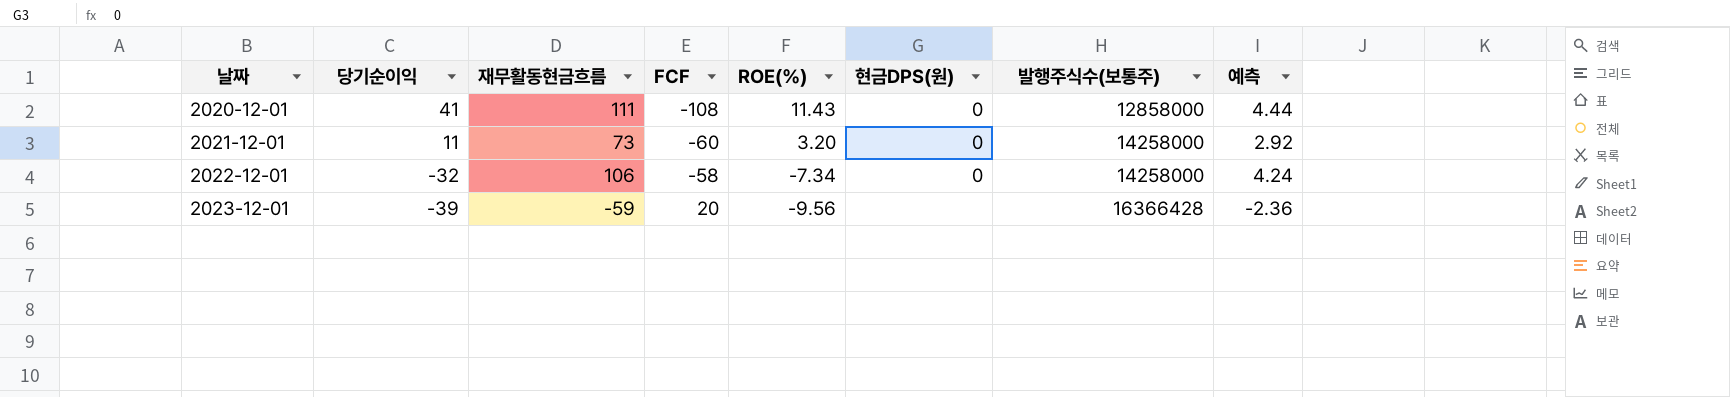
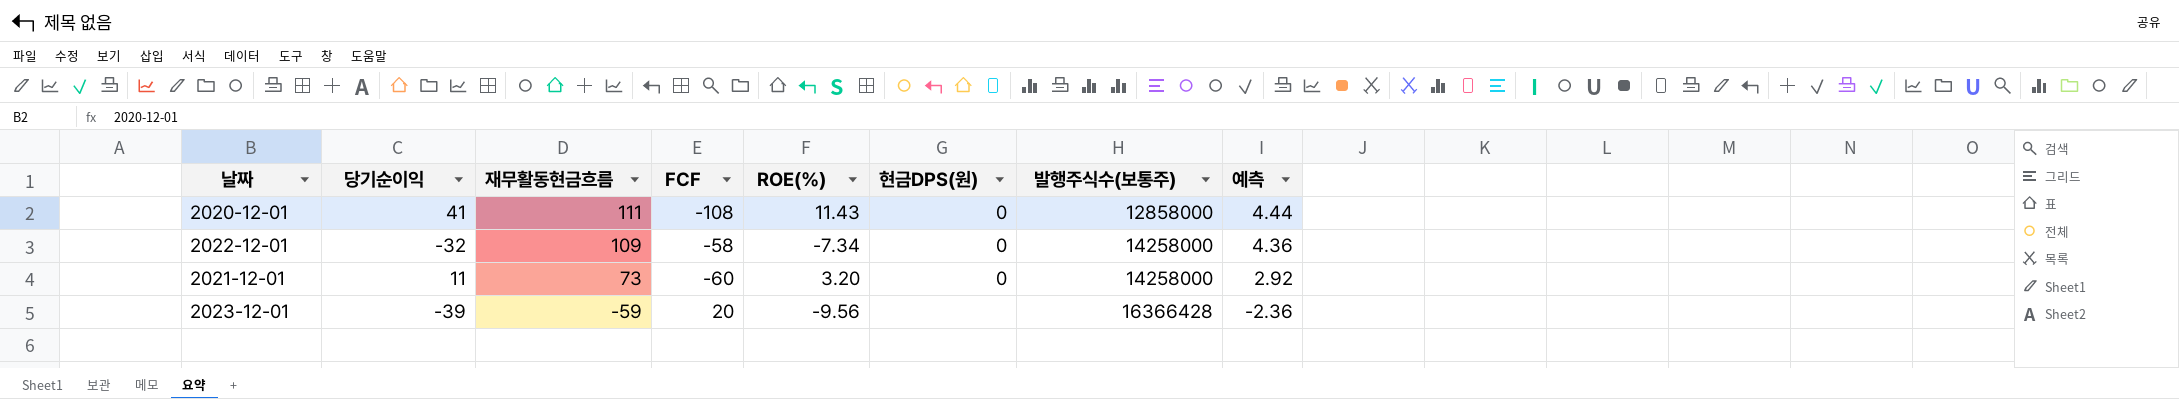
row order: 날짜 ascending -> 재무활동현금흐름 descending
2022-12-01 | 재무활동현금흐름: 106 -> 109
2022-12-01 | 예측: 4.24 -> 4.36

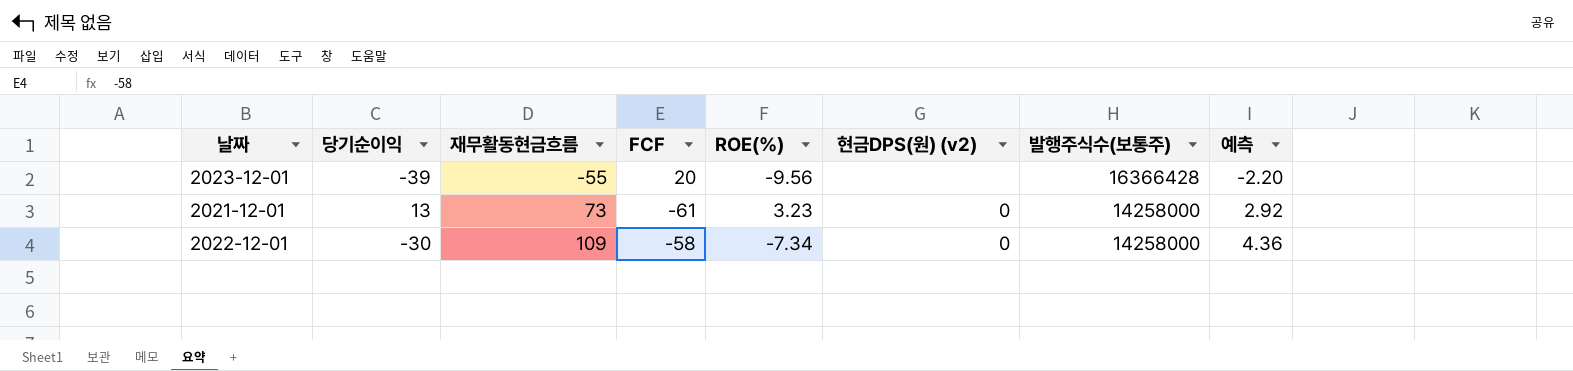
row order: 재무활동현금흐름 descending -> 재무활동현금흐름 ascending
column name: 현금DPS(원) -> 현금DPS(원) (v2)
row 2020-12-01: 41 | 111 | -108 | 11.43 | 0 | 12858000 | 4.44 -> none
2023-12-01 | 재무활동현금흐름: -59 -> -55
2023-12-01 | 예측: -2.36 -> -2.20
2021-12-01 | 당기순이익: 11 -> 13
2021-12-01 | FCF: -60 -> -61
2021-12-01 | ROE(%): 3.20 -> 3.23
2022-12-01 | 당기순이익: -32 -> -30

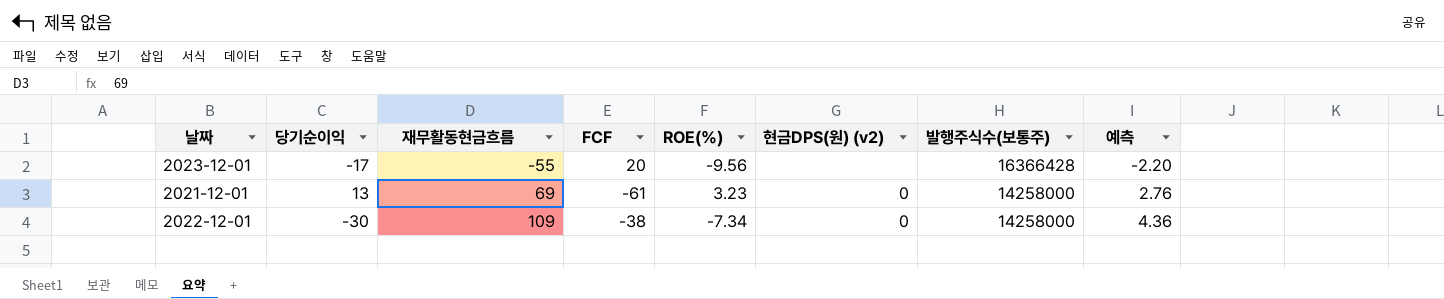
2023-12-01 | 당기순이익: -39 -> -17
2021-12-01 | 재무활동현금흐름: 73 -> 69
2021-12-01 | 예측: 2.92 -> 2.76
2022-12-01 | FCF: -58 -> -38

